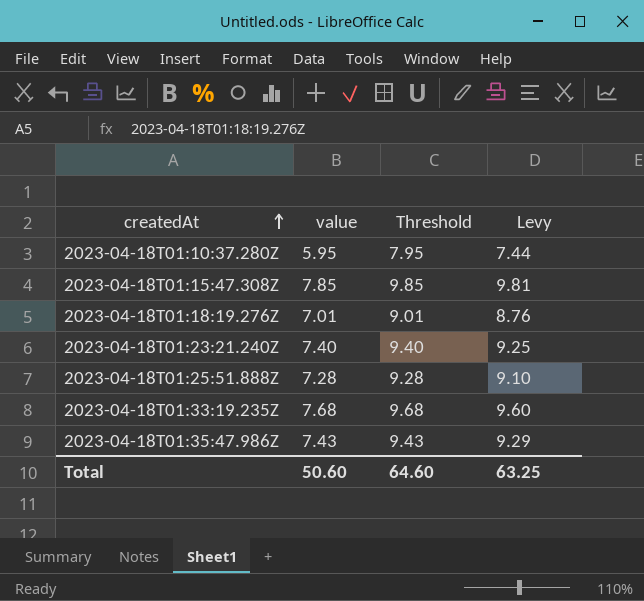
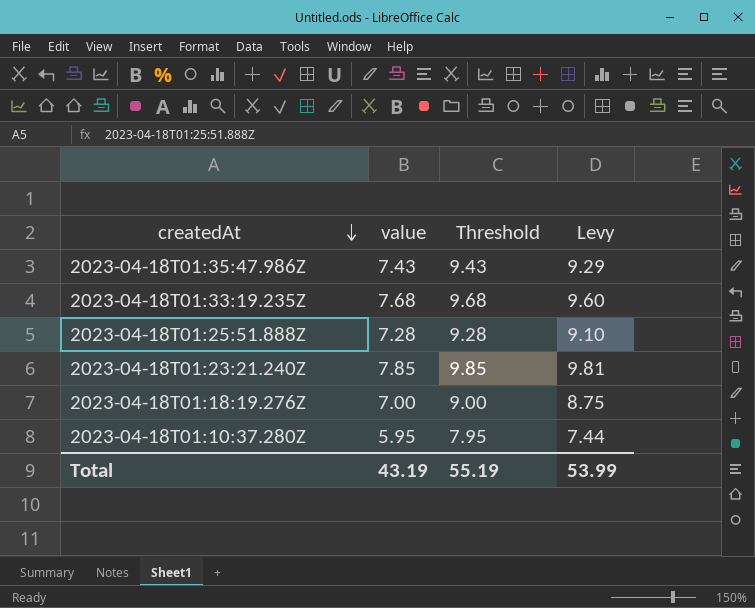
row order: createdAt ascending -> createdAt descending
row 2023-04-18T01:15:47.308Z: 7.85 | 9.85 | 9.81 -> none
2023-04-18T01:23:21.240Z | value: 7.40 -> 7.85
2023-04-18T01:23:21.240Z | Threshold: 9.40 -> 9.85
2023-04-18T01:23:21.240Z | Levy: 9.25 -> 9.81
2023-04-18T01:18:19.276Z | value: 7.01 -> 7.00
2023-04-18T01:18:19.276Z | Threshold: 9.01 -> 9.00
2023-04-18T01:18:19.276Z | Levy: 8.76 -> 8.75
Total | value: 50.60 -> 43.19
Total | Threshold: 64.60 -> 55.19
Total | Levy: 63.25 -> 53.99

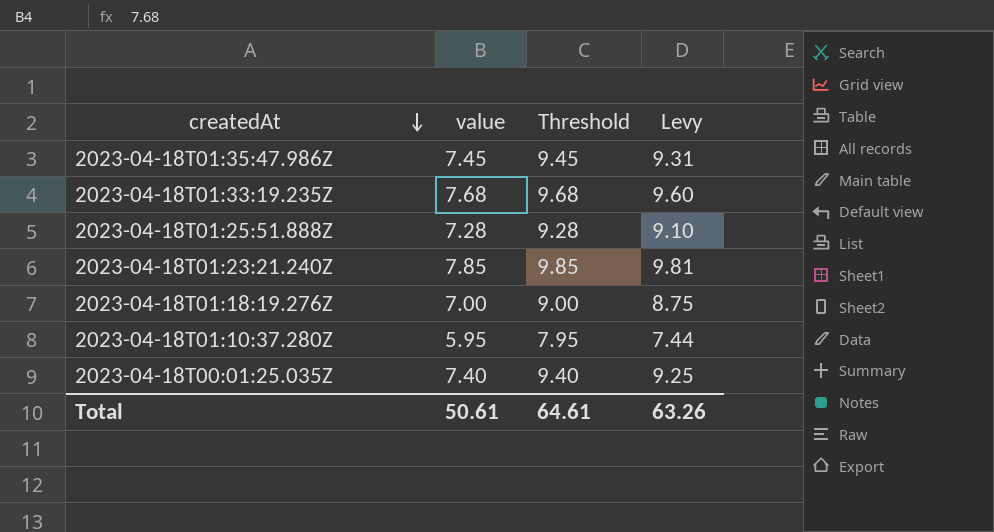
2023-04-18T01:35:47.986Z | value: 7.43 -> 7.45
2023-04-18T01:35:47.986Z | Threshold: 9.43 -> 9.45
2023-04-18T01:35:47.986Z | Levy: 9.29 -> 9.31
row 2023-04-18T00:01:25.035Z: none -> 7.40 | 9.40 | 9.25
Total | value: 43.19 -> 50.61
Total | Threshold: 55.19 -> 64.61
Total | Levy: 53.99 -> 63.26

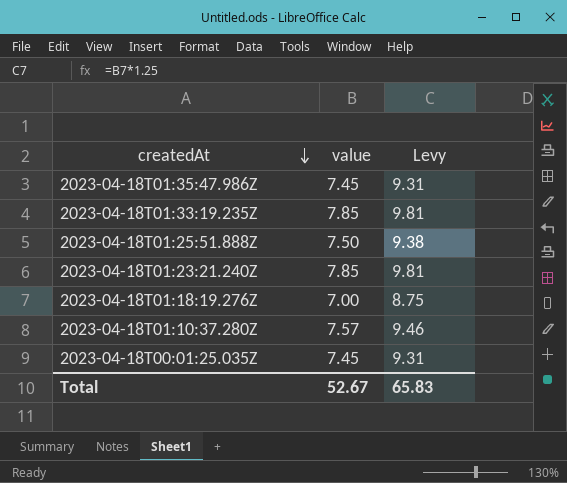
column Threshold | formula: [value] + 2 -> none
2023-04-18T01:33:19.235Z | value: 7.68 -> 7.85
2023-04-18T01:33:19.235Z | Levy: 9.60 -> 9.81
2023-04-18T01:25:51.888Z | value: 7.28 -> 7.50
2023-04-18T01:25:51.888Z | Levy: 9.10 -> 9.38
2023-04-18T01:10:37.280Z | value: 5.95 -> 7.57
2023-04-18T01:10:37.280Z | Levy: 7.44 -> 9.46
2023-04-18T00:01:25.035Z | value: 7.40 -> 7.45
2023-04-18T00:01:25.035Z | Levy: 9.25 -> 9.31
Total | value: 50.61 -> 52.67
Total | Levy: 63.26 -> 65.83

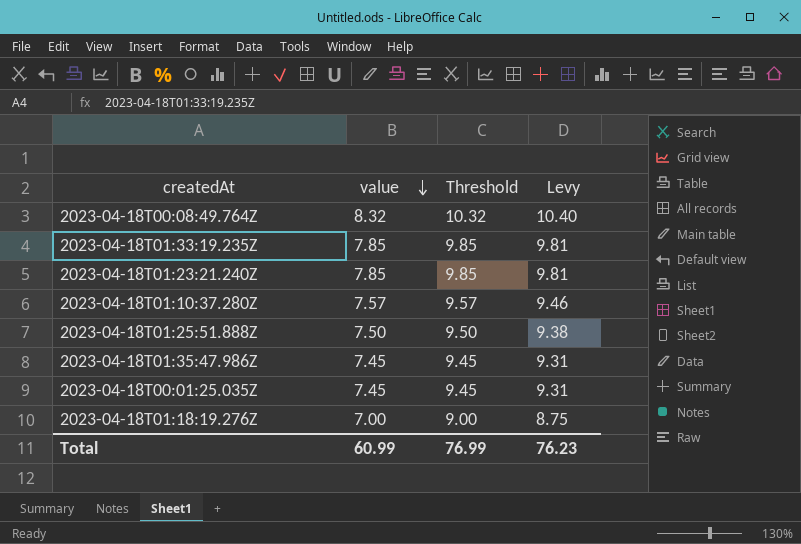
row order: createdAt descending -> value descending
column Threshold | formula: none -> [value] + 2
row 2023-04-18T00:08:49.764Z: none -> 8.32 | 10.32 | 10.40
Total | value: 52.67 -> 60.99
Total | Levy: 65.83 -> 76.23

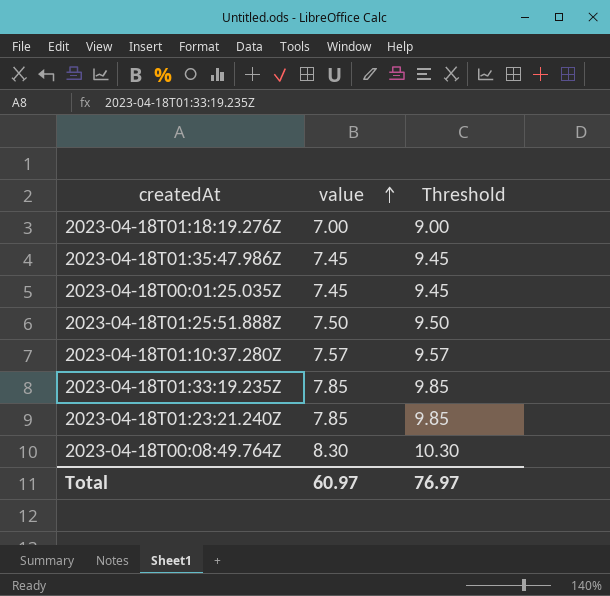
row order: value descending -> value ascending
column Levy | formula: [value] * 1.25 -> none
2023-04-18T00:08:49.764Z | value: 8.32 -> 8.30
2023-04-18T00:08:49.764Z | Threshold: 10.32 -> 10.30
Total | value: 60.99 -> 60.97
Total | Threshold: 76.99 -> 76.97

